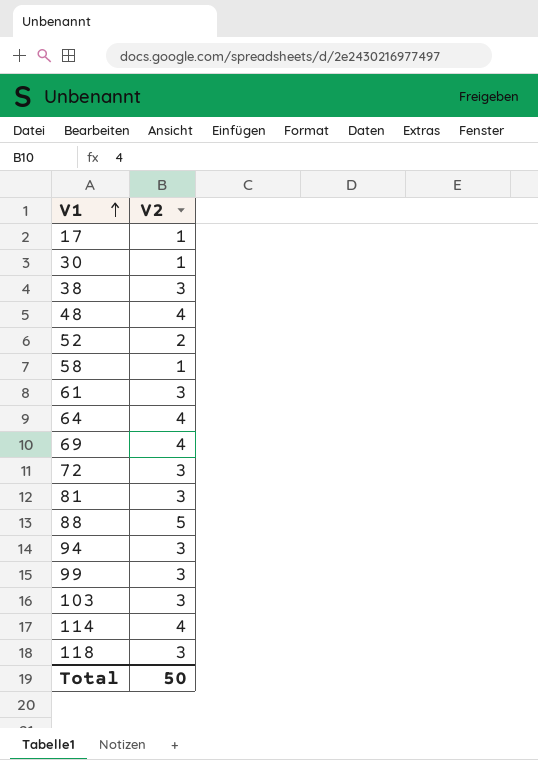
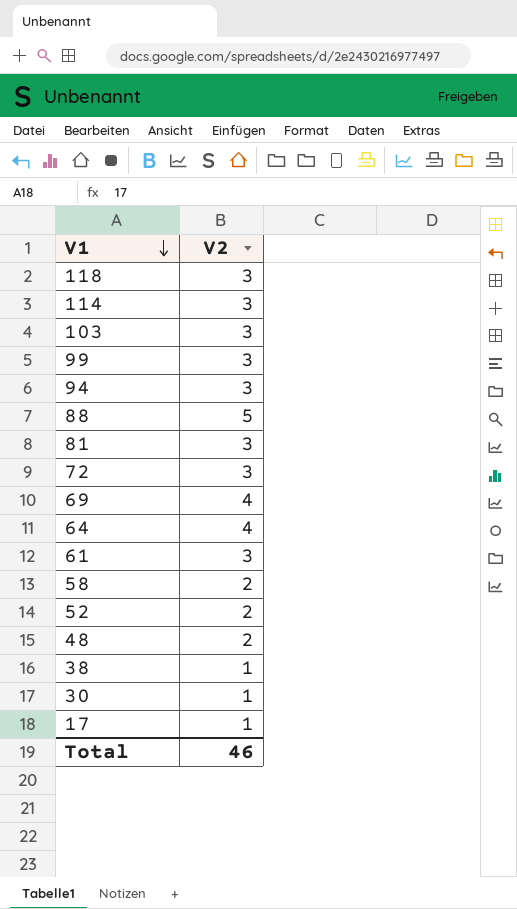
row order: V1 ascending -> V1 descending
114 | V2: 4 -> 3
58 | V2: 1 -> 2
48 | V2: 4 -> 2
38 | V2: 3 -> 1
Total | V2: 50 -> 46

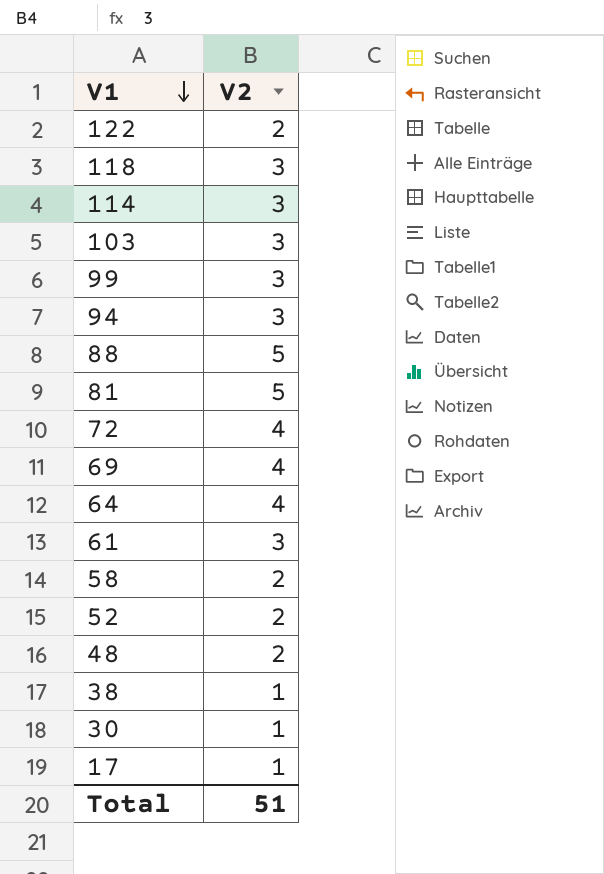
row 122: none -> 2
81 | V2: 3 -> 5
72 | V2: 3 -> 4
Total | V2: 46 -> 51

